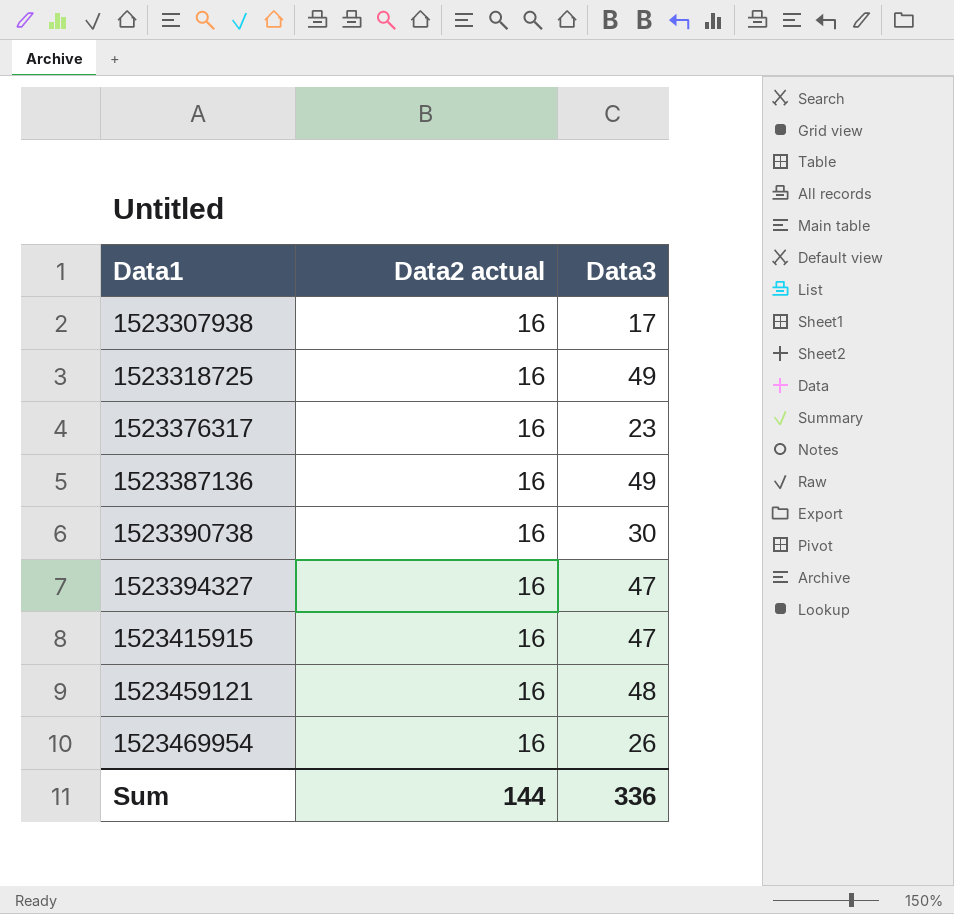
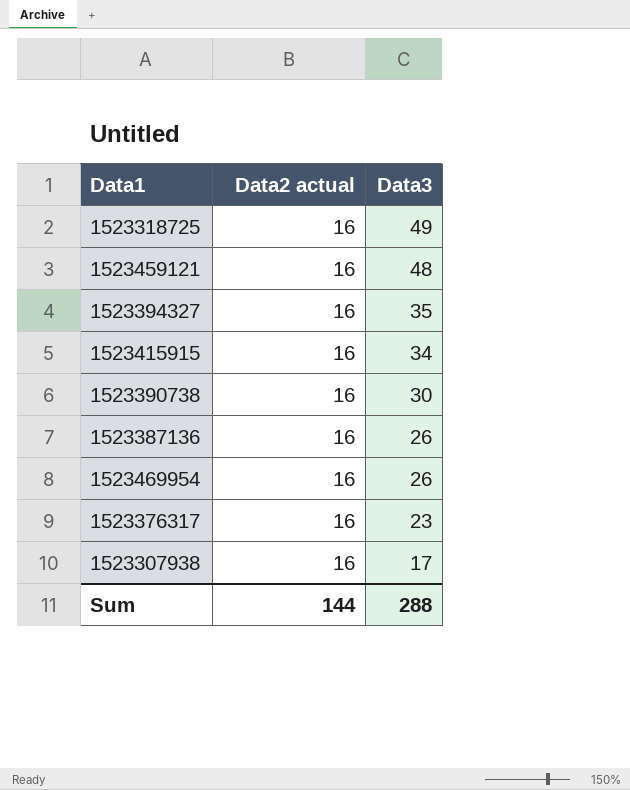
row order: Data1 ascending -> Data3 descending
1523394327 | Data3: 47 -> 35
1523415915 | Data3: 47 -> 34
1523387136 | Data3: 49 -> 26
Sum | Data3: 336 -> 288

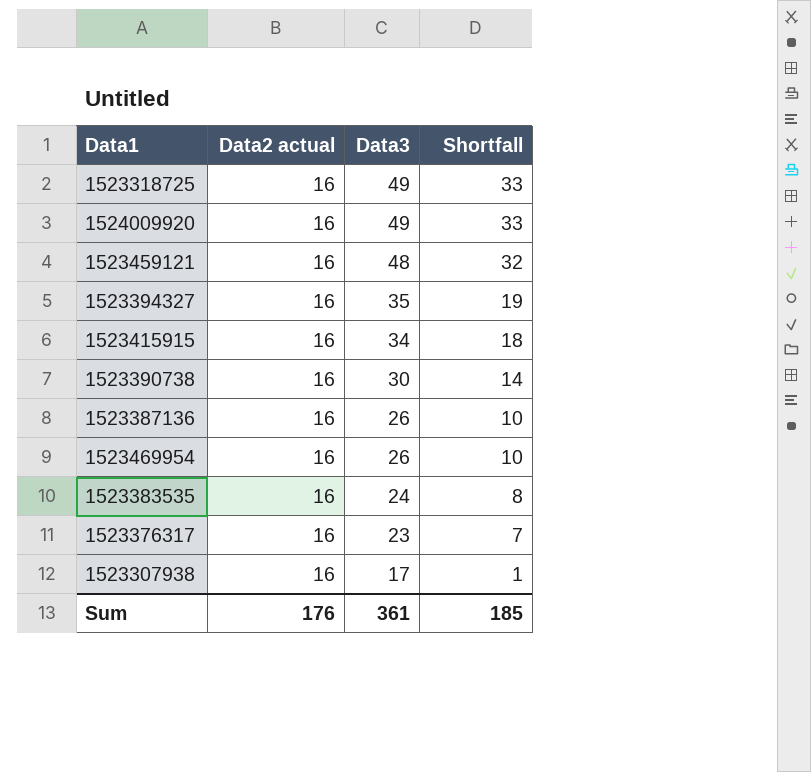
column Shortfall | formula: none -> [Data3] - [Data2 actual]
row 1524009920: none -> 16 | 49 | 33
row 1523383535: none -> 16 | 24 | 8
Sum | Data2 actual: 144 -> 176
Sum | Data3: 288 -> 361

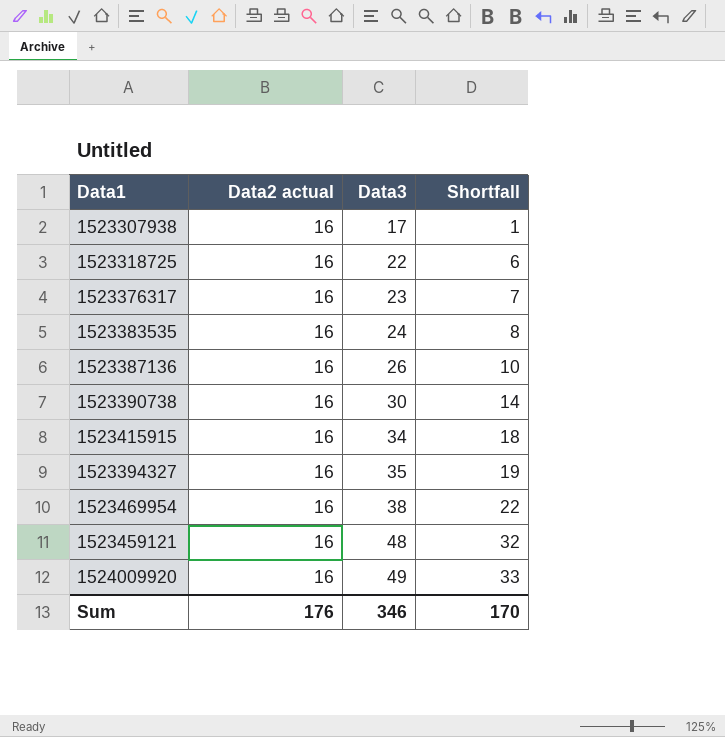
row order: Data3 descending -> Data3 ascending
1523318725 | Data3: 49 -> 22
1523318725 | Shortfall: 33 -> 6
1523469954 | Data3: 26 -> 38
1523469954 | Shortfall: 10 -> 22
Sum | Data3: 361 -> 346
Sum | Shortfall: 185 -> 170

